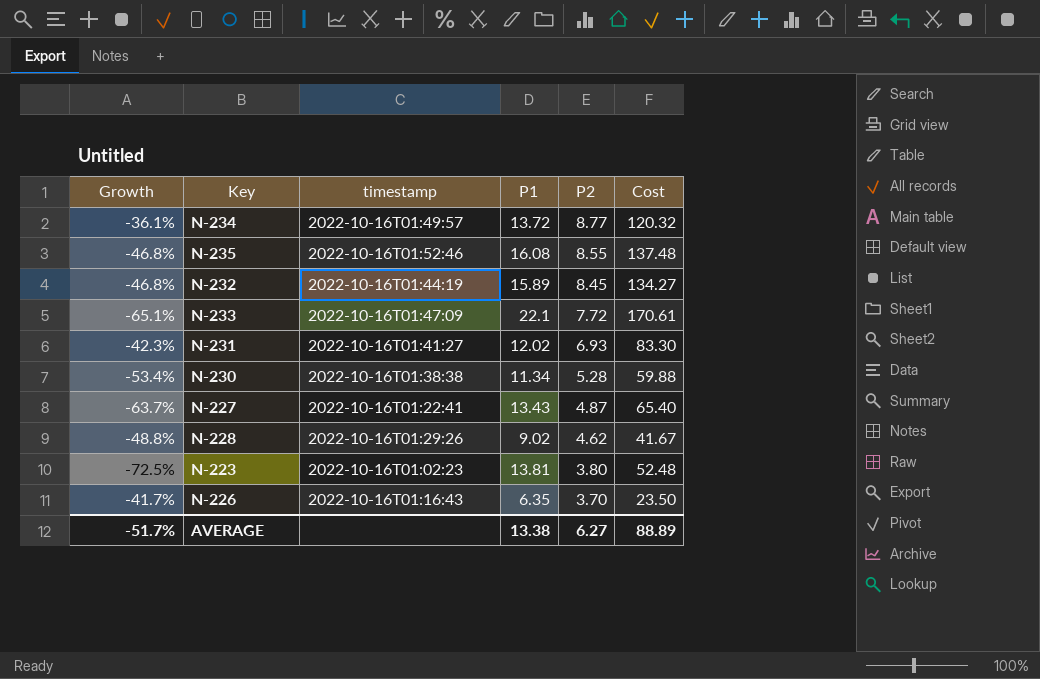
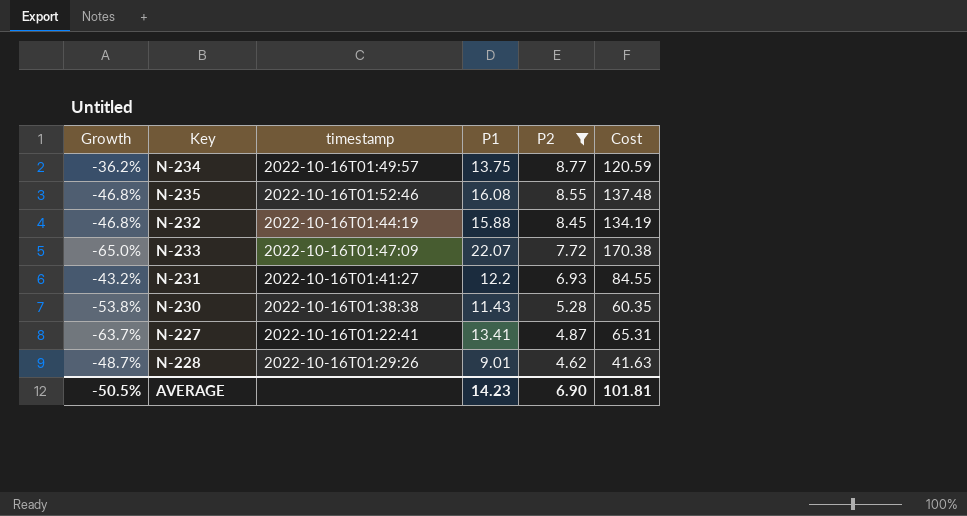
filter: none -> P2 >= 4.62
N-234 | Growth: -36.1% -> -36.2%
N-234 | P1: 13.72 -> 13.75
N-234 | Cost: 120.32 -> 120.59
N-232 | P1: 15.89 -> 15.88
N-232 | Cost: 134.27 -> 134.19
N-233 | Growth: -65.1% -> -65.0%
N-233 | P1: 22.1 -> 22.07
N-233 | Cost: 170.61 -> 170.38
N-231 | Growth: -42.3% -> -43.2%
N-231 | P1: 12.02 -> 12.2
N-231 | Cost: 83.30 -> 84.55
N-230 | Growth: -53.4% -> -53.8%
N-230 | P1: 11.34 -> 11.43
N-230 | Cost: 59.88 -> 60.35
N-227 | P1: 13.43 -> 13.41
N-227 | Cost: 65.40 -> 65.31
N-228 | Growth: -48.8% -> -48.7%
N-228 | P1: 9.02 -> 9.01
N-228 | Cost: 41.67 -> 41.63
AVERAGE | Growth: -51.7% -> -50.5%
AVERAGE | P1: 13.38 -> 14.23
AVERAGE | P2: 6.27 -> 6.90
AVERAGE | Cost: 88.89 -> 101.81

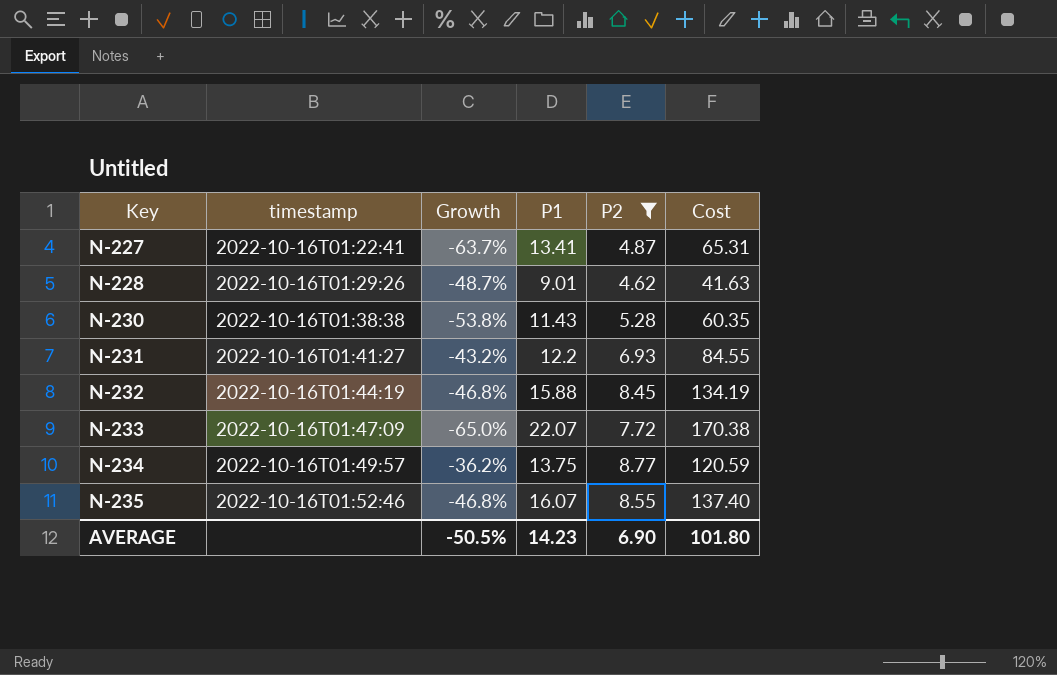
row order: P2 descending -> Key ascending
column Growth | position: 1 -> 3
N-235 | P1: 16.08 -> 16.07
N-235 | Cost: 137.48 -> 137.40
AVERAGE | Cost: 101.81 -> 101.80

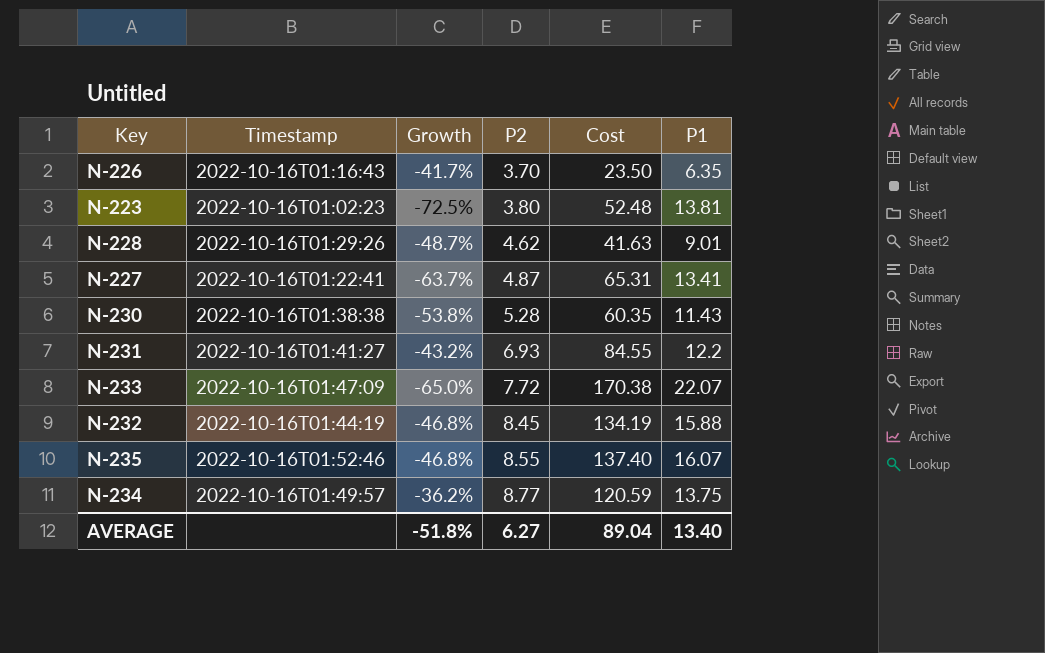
filter: P2 >= 4.62 -> none
row order: Key ascending -> P2 ascending
column name: timestamp -> Timestamp
column P1 | position: 4 -> 6
AVERAGE | Growth: -50.5% -> -51.8%
AVERAGE | P2: 6.90 -> 6.27
AVERAGE | Cost: 101.80 -> 89.04
AVERAGE | P1: 14.23 -> 13.40

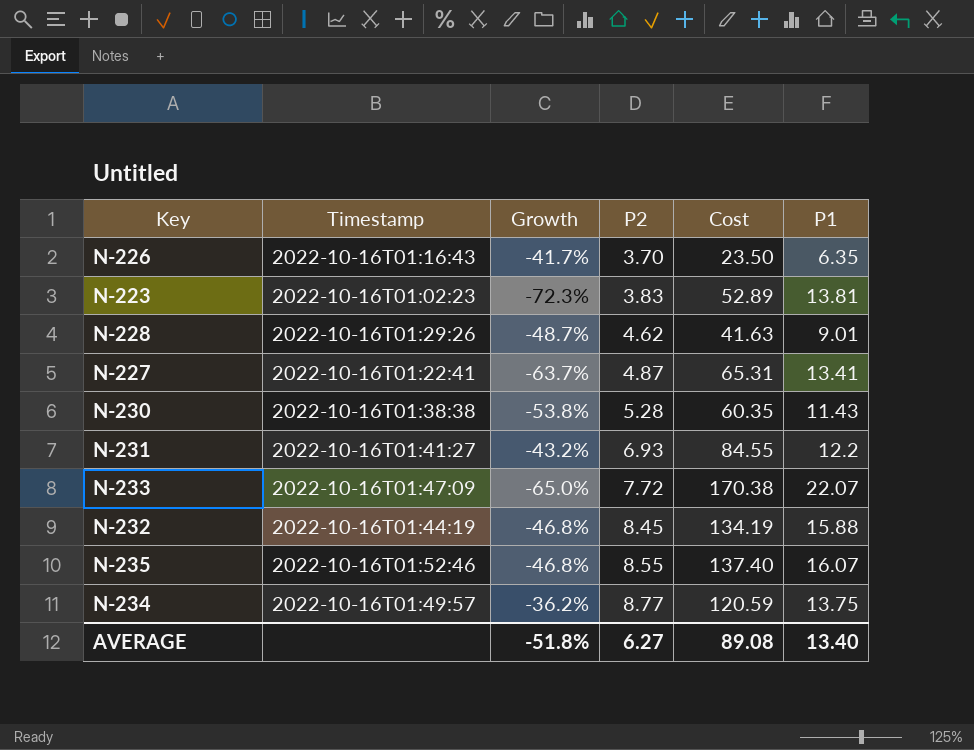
N-223 | Growth: -72.5% -> -72.3%
N-223 | P2: 3.80 -> 3.83
N-223 | Cost: 52.48 -> 52.89
AVERAGE | Cost: 89.04 -> 89.08

